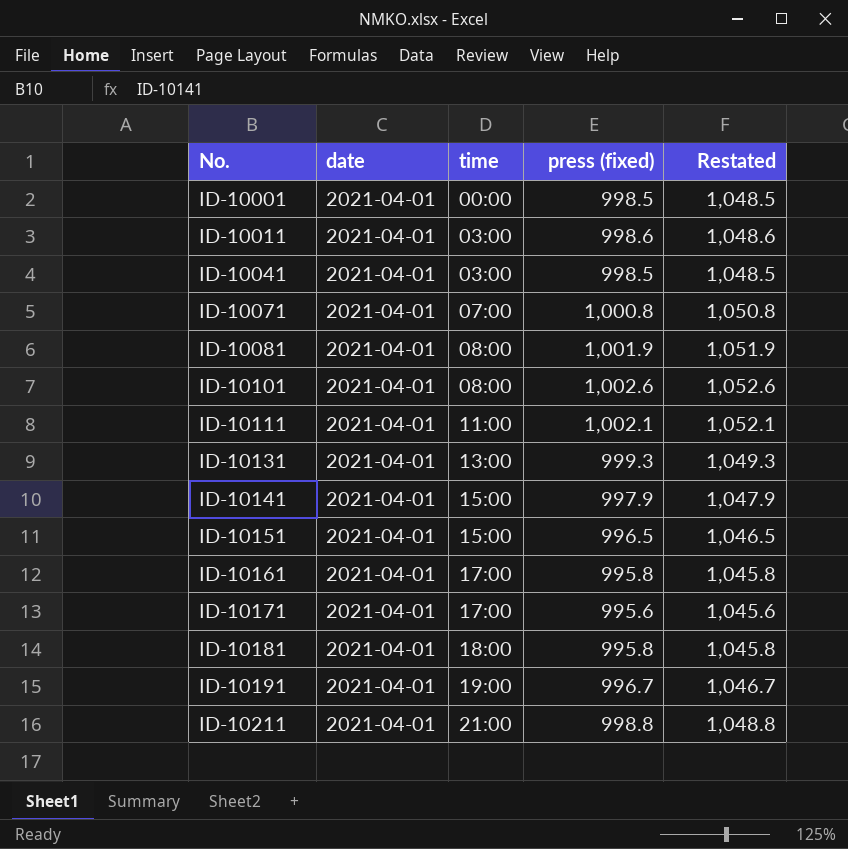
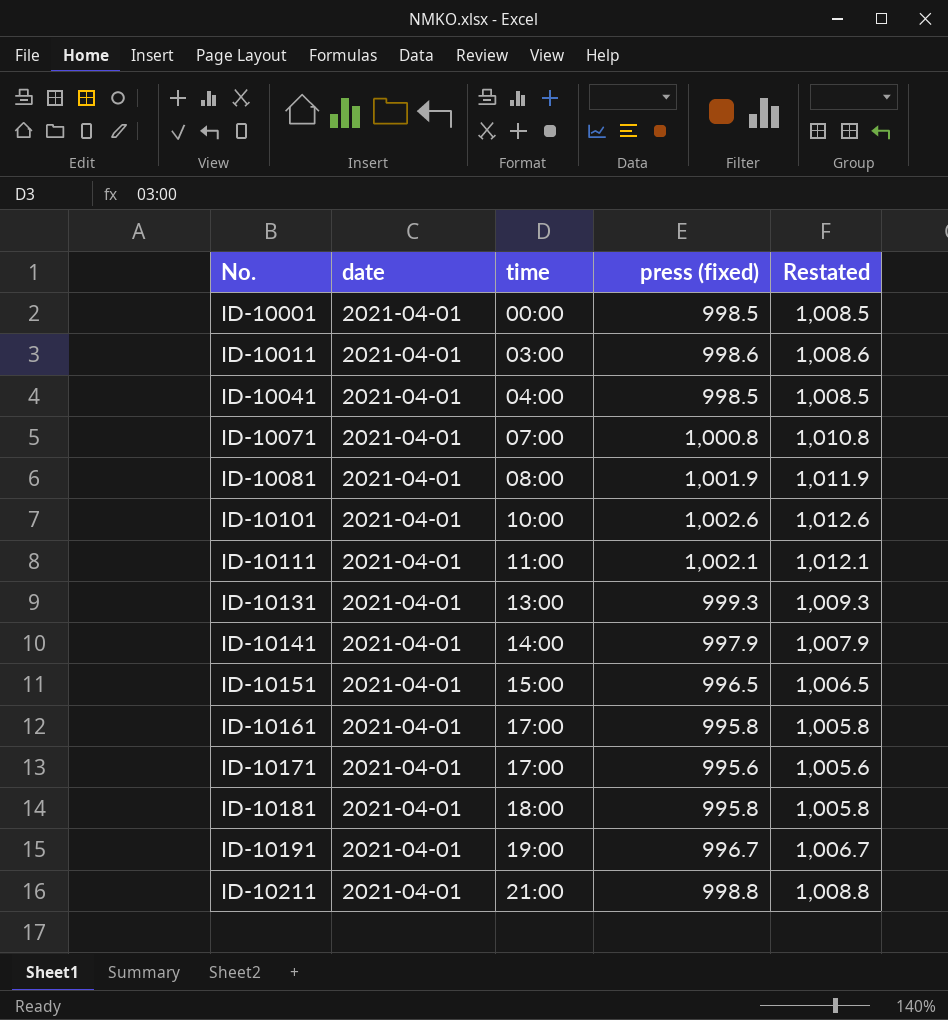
column Restated | formula: [press (fixed)] + 50 -> [press (fixed)] + 10
ID-10041 | time: 03:00 -> 04:00
ID-10101 | time: 08:00 -> 10:00
ID-10141 | time: 15:00 -> 14:00

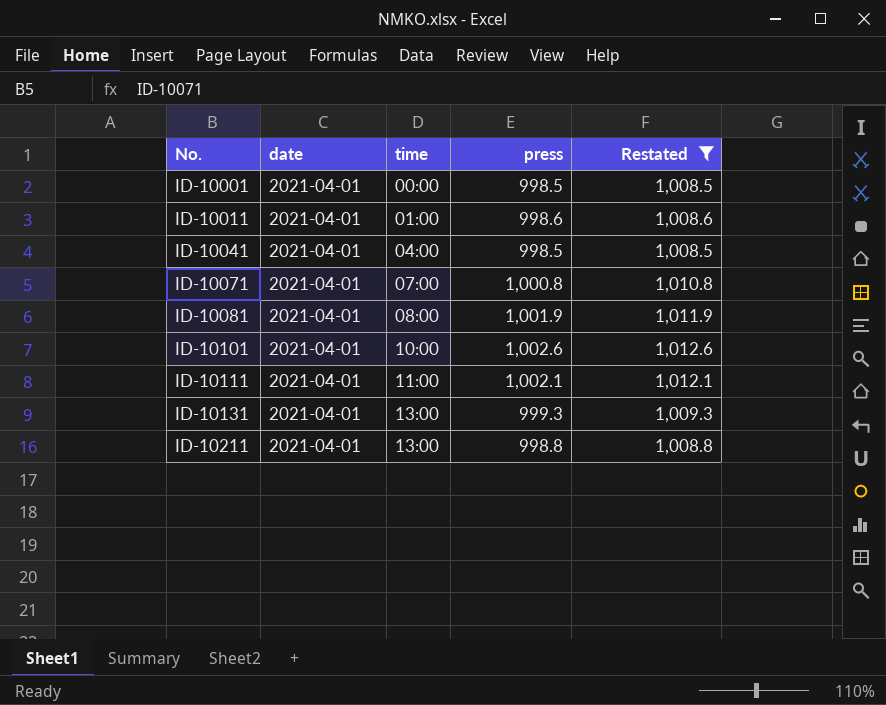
filter: none -> Restated >= 1,008.5
column name: press (fixed) -> press
ID-10011 | time: 03:00 -> 01:00
ID-10211 | time: 21:00 -> 13:00

